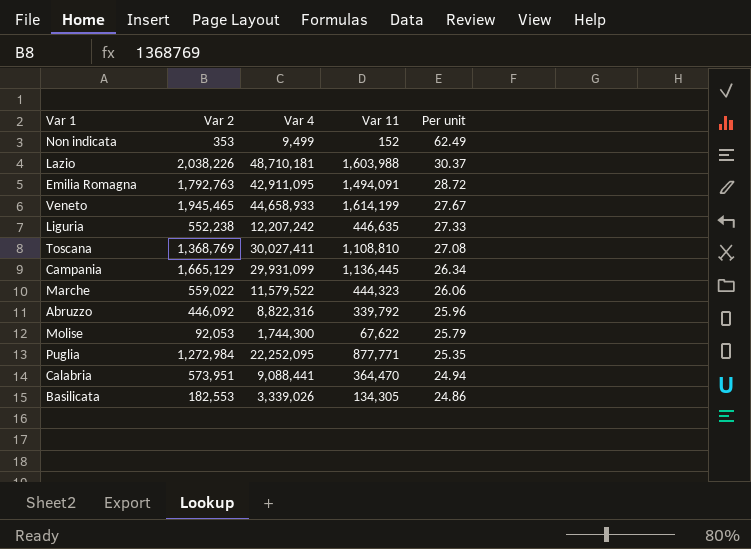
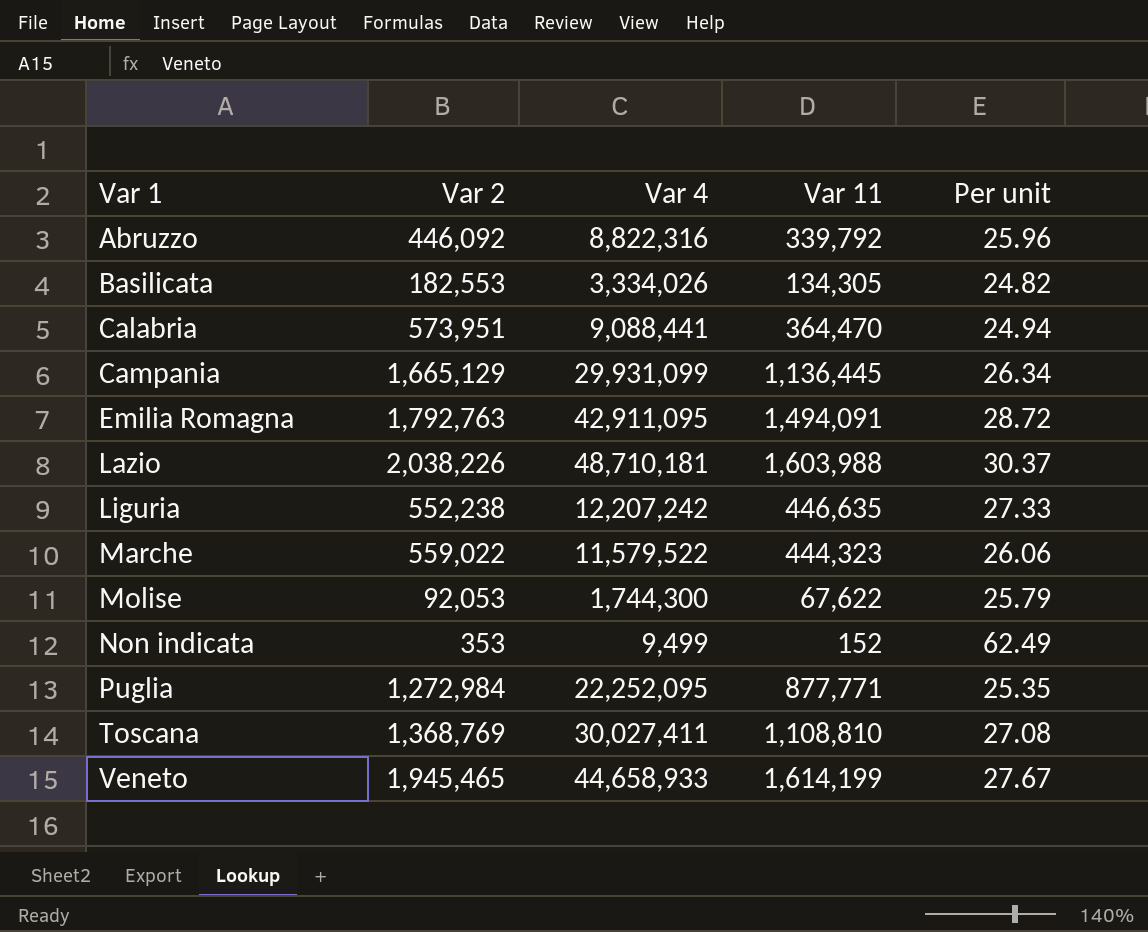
row order: Per unit descending -> Var 1 ascending
Basilicata | Var 4: 3,339,026 -> 3,334,026
Basilicata | Per unit: 24.86 -> 24.82

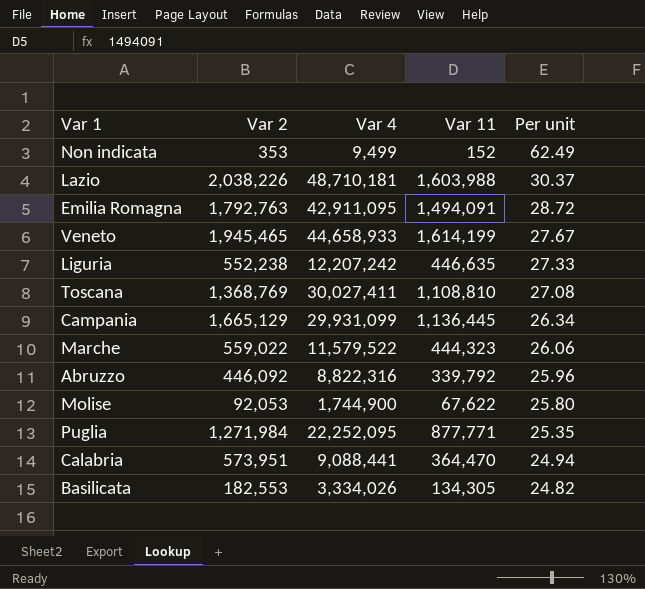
row order: Var 1 ascending -> Per unit descending
Molise | Var 4: 1,744,300 -> 1,744,900
Molise | Per unit: 25.79 -> 25.80
Puglia | Var 2: 1,272,984 -> 1,271,984

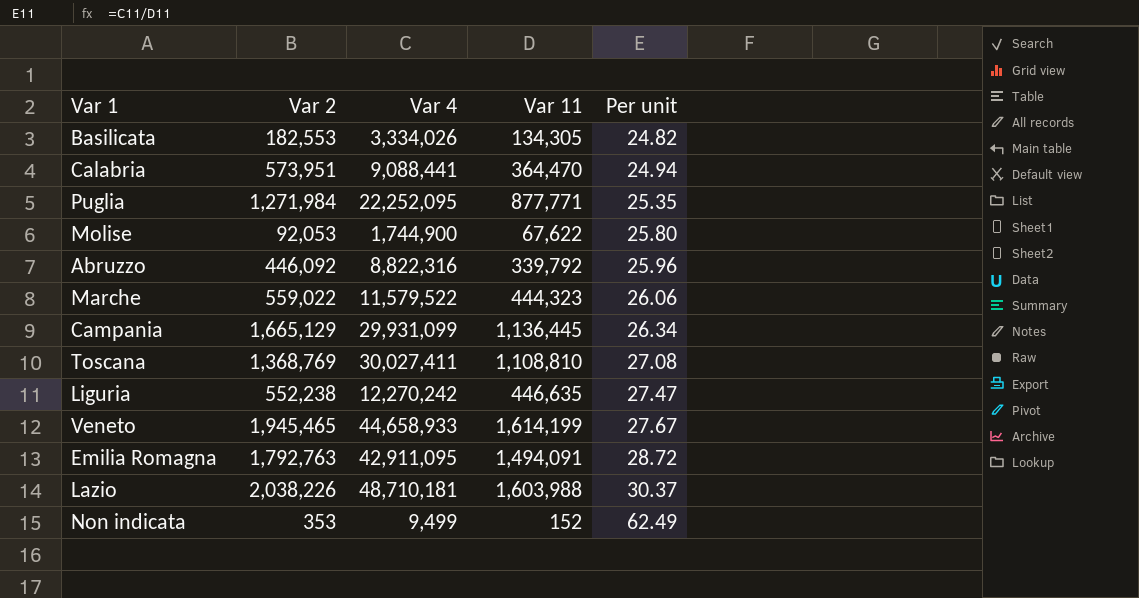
row order: Per unit descending -> Per unit ascending
Liguria | Var 4: 12,207,242 -> 12,270,242
Liguria | Per unit: 27.33 -> 27.47

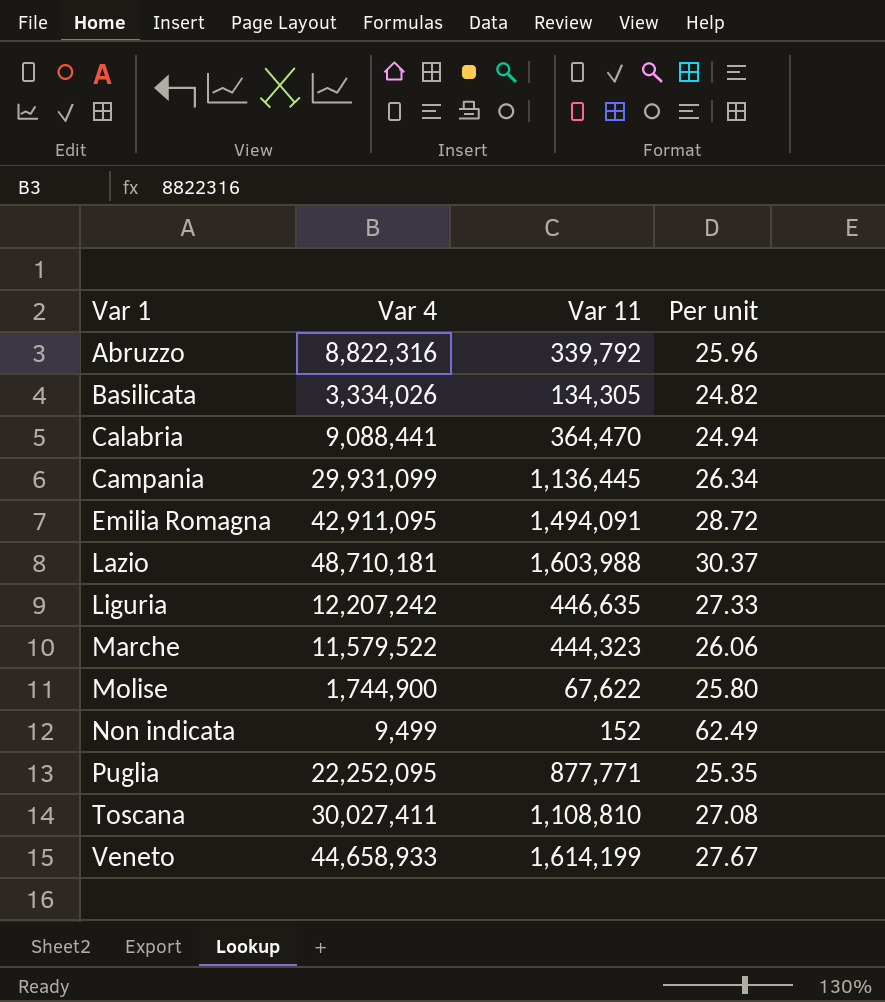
row order: Per unit ascending -> Var 1 ascending
column Var 2 | position: 2 -> none
Liguria | Var 4: 12,270,242 -> 12,207,242
Liguria | Per unit: 27.47 -> 27.33

